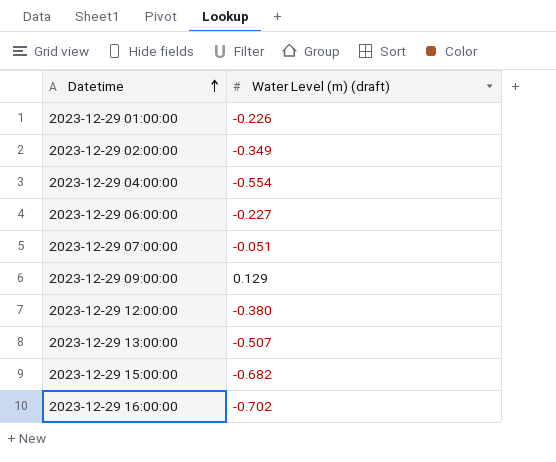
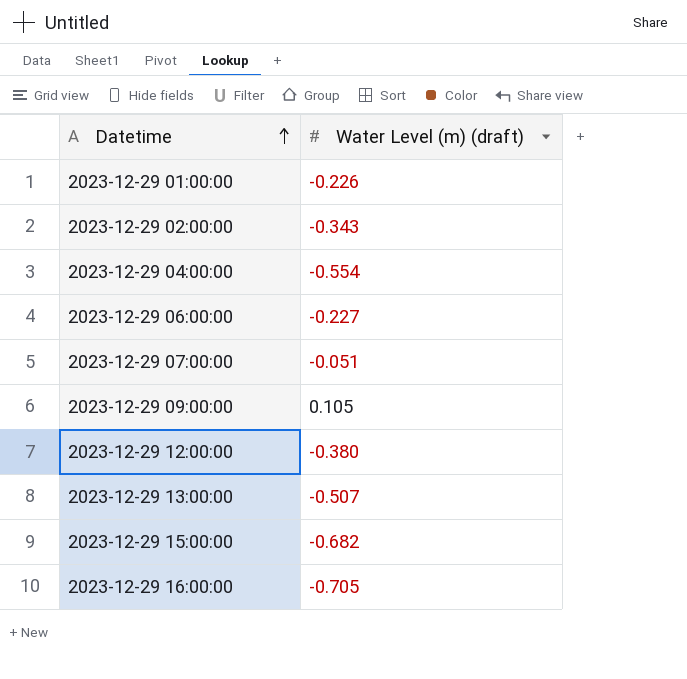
2023-12-29 02:00:00 | Water Level (m) (draft): -0.349 -> -0.343
2023-12-29 09:00:00 | Water Level (m) (draft): 0.129 -> 0.105
2023-12-29 16:00:00 | Water Level (m) (draft): -0.702 -> -0.705

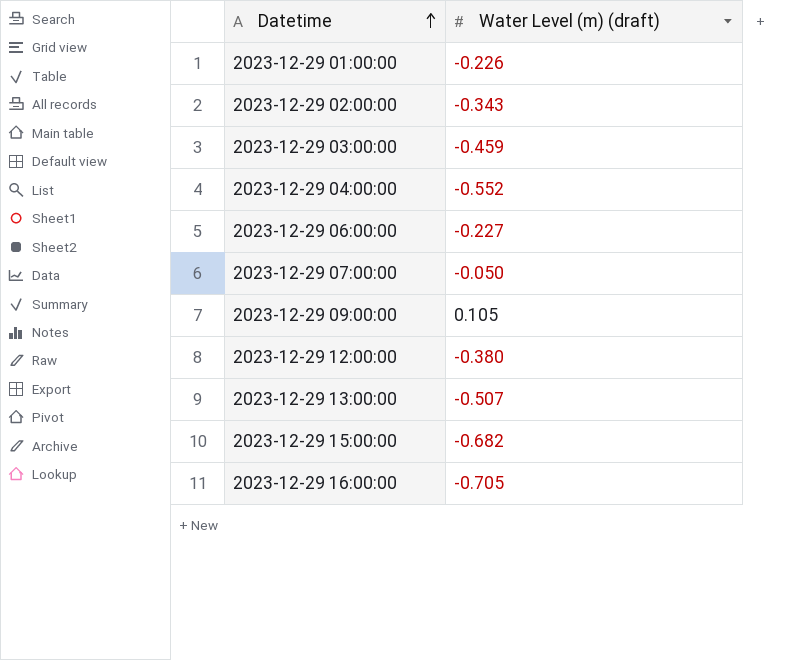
row 2023-12-29 03:00:00: none -> -0.459
2023-12-29 04:00:00 | Water Level (m) (draft): -0.554 -> -0.552
2023-12-29 07:00:00 | Water Level (m) (draft): -0.051 -> -0.050

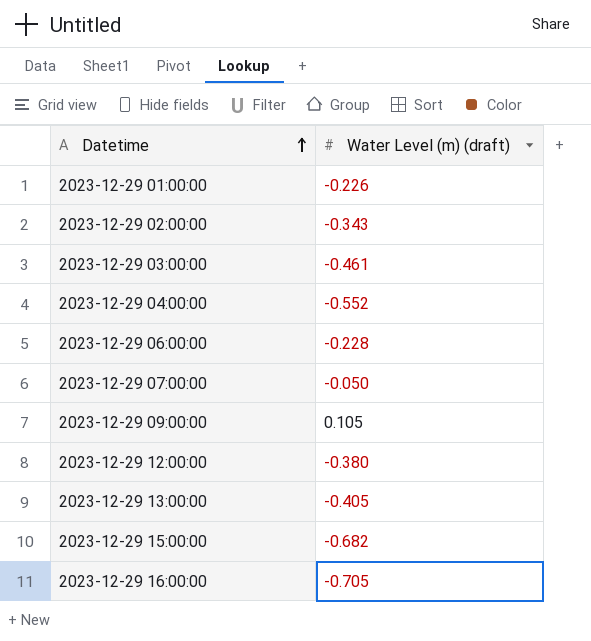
2023-12-29 03:00:00 | Water Level (m) (draft): -0.459 -> -0.461
2023-12-29 06:00:00 | Water Level (m) (draft): -0.227 -> -0.228
2023-12-29 13:00:00 | Water Level (m) (draft): -0.507 -> -0.405

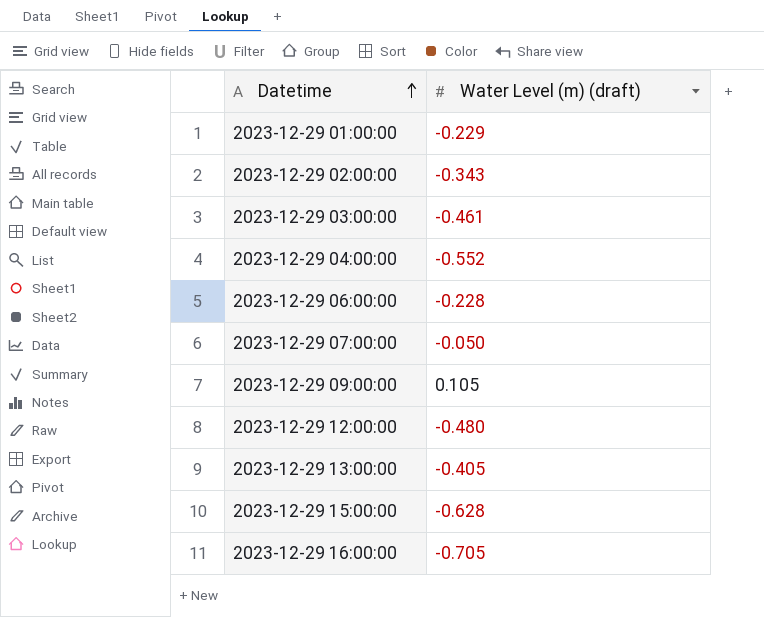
2023-12-29 01:00:00 | Water Level (m) (draft): -0.226 -> -0.229
2023-12-29 12:00:00 | Water Level (m) (draft): -0.380 -> -0.480
2023-12-29 15:00:00 | Water Level (m) (draft): -0.682 -> -0.628

